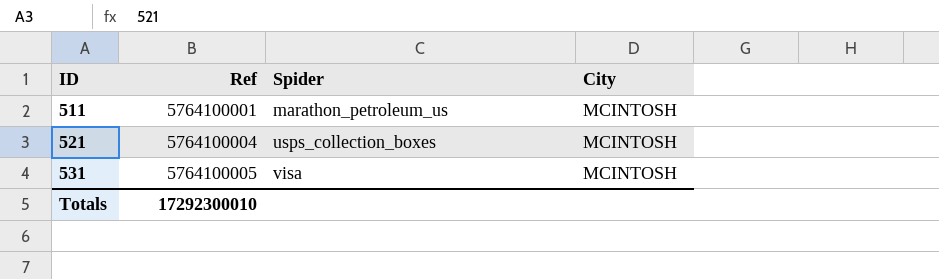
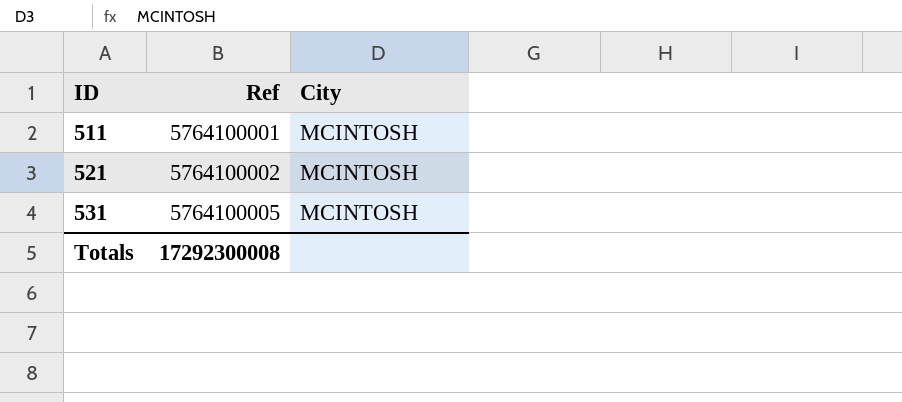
column Spider | position: 3 -> none
521 | Ref: 5764100004 -> 5764100002
Totals | Ref: 17292300010 -> 17292300008

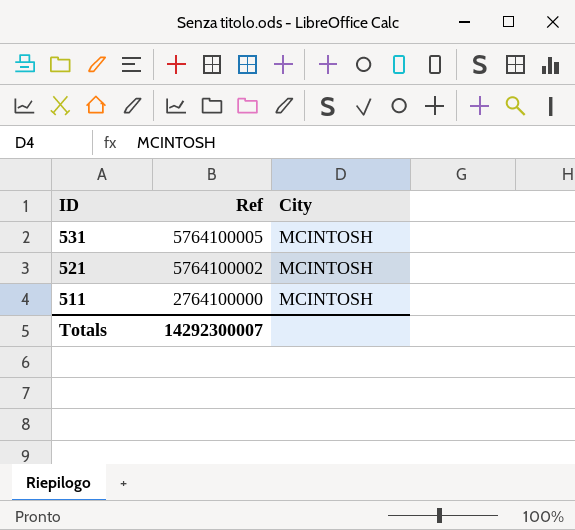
row order: ID ascending -> ID descending
511 | Ref: 5764100001 -> 2764100000
Totals | Ref: 17292300008 -> 14292300007

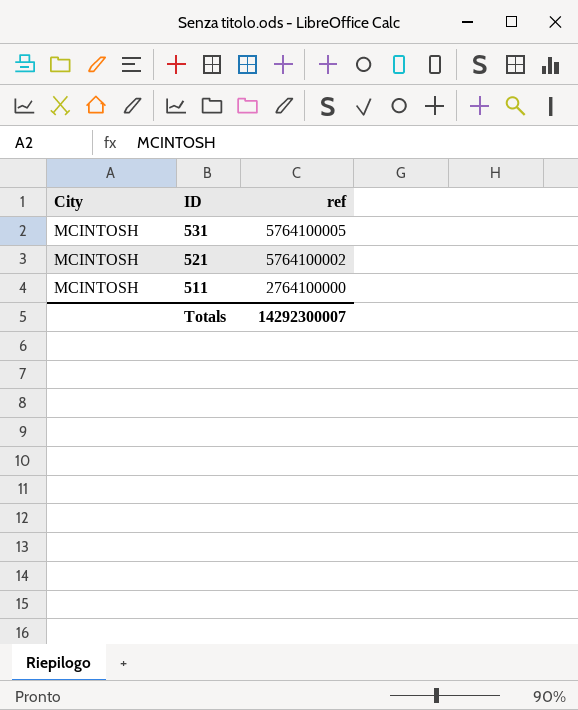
column City | position: 3 -> 1
column name: Ref -> ref

